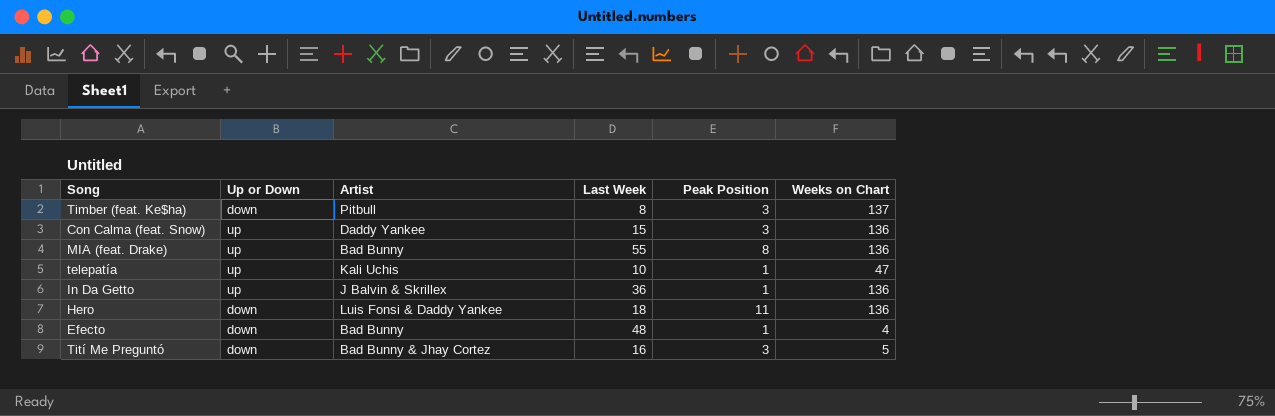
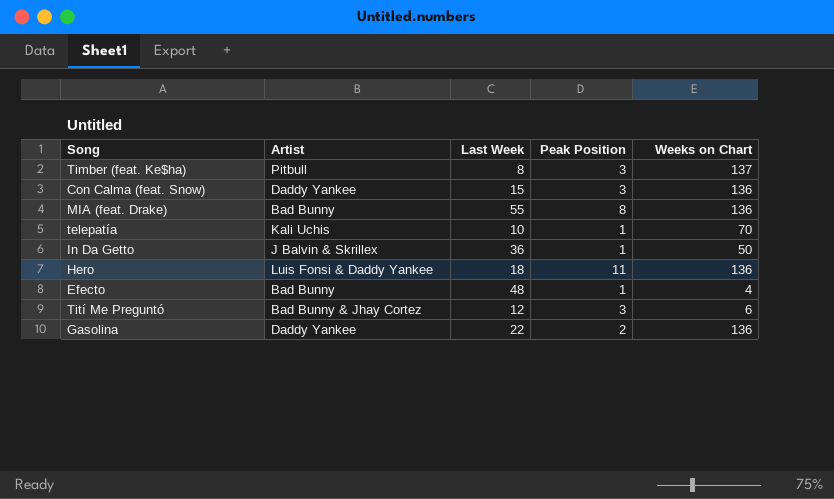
column Up or Down | position: 2 -> none
telepatía | Weeks on Chart: 47 -> 70
In Da Getto | Weeks on Chart: 136 -> 50
Tití Me Preguntó | Last Week: 16 -> 12
Tití Me Preguntó | Weeks on Chart: 5 -> 6
row Gasolina: none -> Daddy Yankee | 22 | 2 | 136

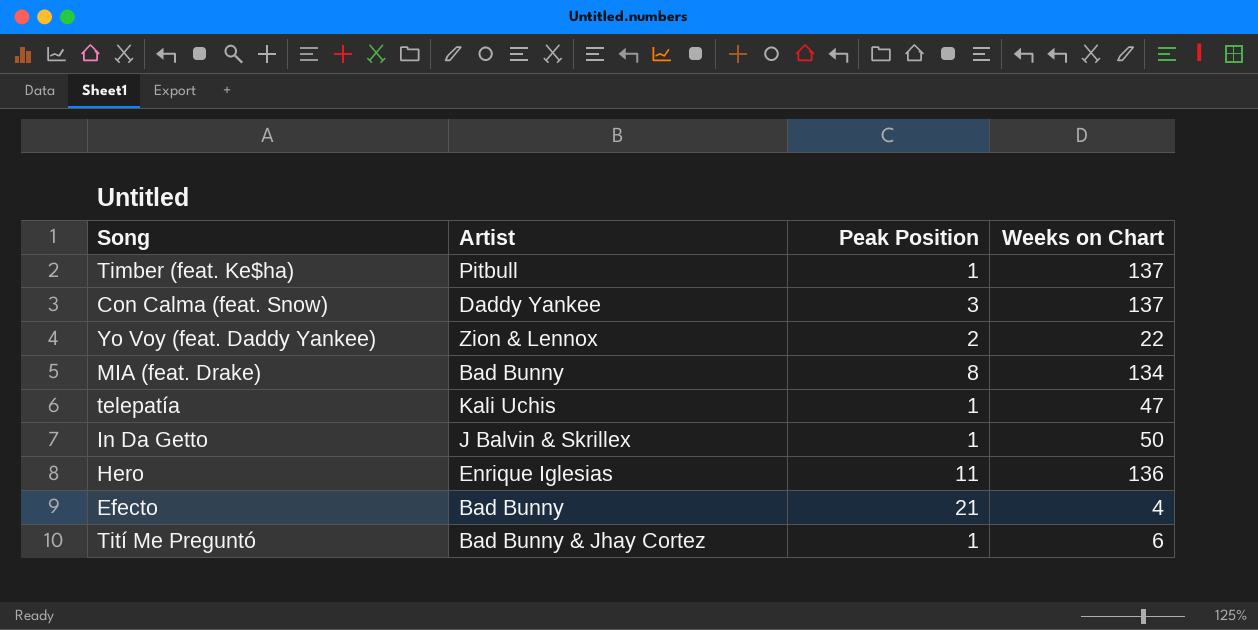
column Last Week | position: 3 -> none
row Gasolina: Daddy Yankee | 22 | 2 | 136 -> none
Timber (feat. Ke$ha) | Peak Position: 3 -> 1
Con Calma (feat. Snow) | Weeks on Chart: 136 -> 137
row Yo Voy (feat. Daddy Yankee): none -> Zion & Lennox | 2 | 22
MIA (feat. Drake) | Weeks on Chart: 136 -> 134
telepatía | Weeks on Chart: 70 -> 47
Hero | Artist: Luis Fonsi & Daddy Yankee -> Enrique Iglesias
Efecto | Peak Position: 1 -> 21
Tití Me Preguntó | Peak Position: 3 -> 1

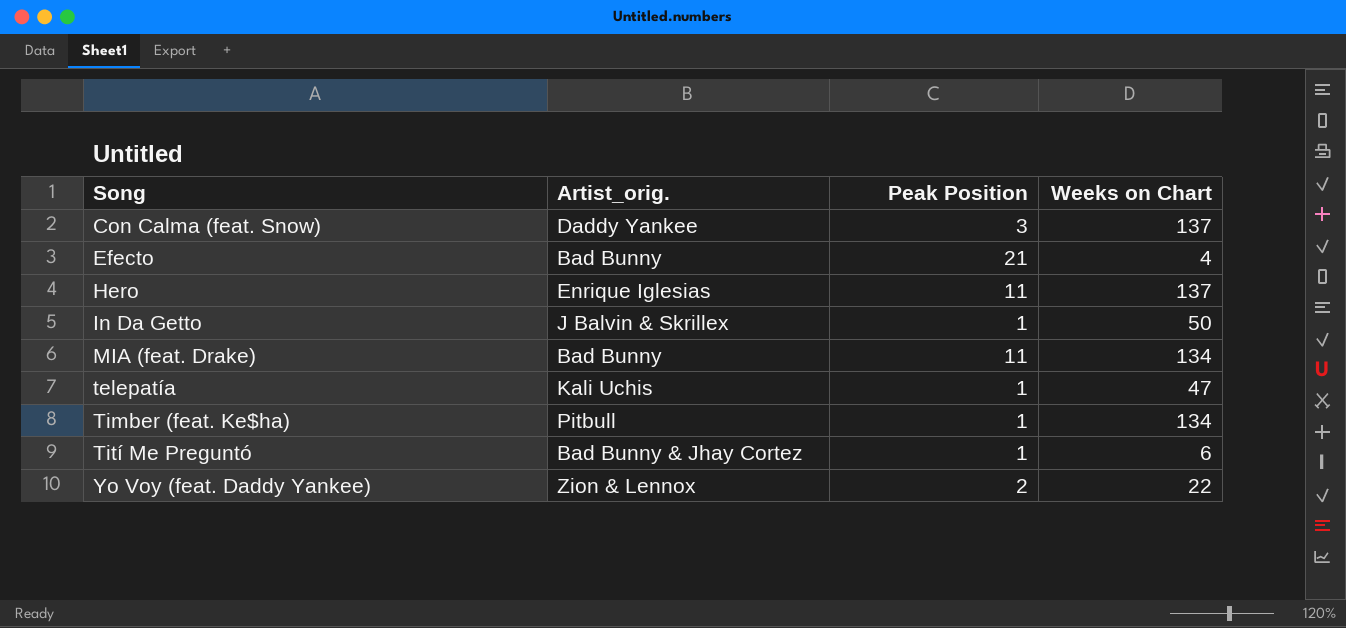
row order: none -> Song ascending
column name: Artist -> Artist_orig.
Hero | Weeks on Chart: 136 -> 137
MIA (feat. Drake) | Peak Position: 8 -> 11
Timber (feat. Ke$ha) | Weeks on Chart: 137 -> 134

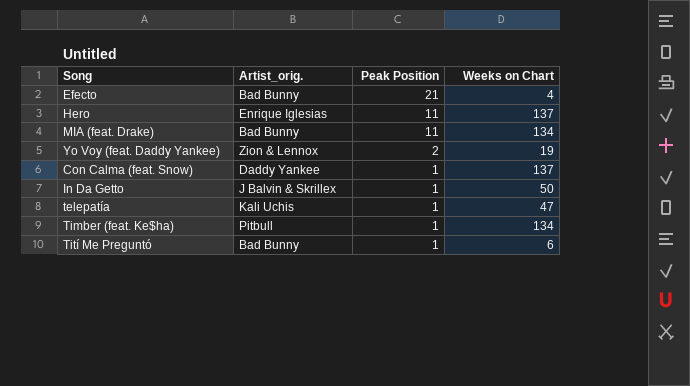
row order: Song ascending -> Peak Position descending
Yo Voy (feat. Daddy Yankee) | Weeks on Chart: 22 -> 19
Con Calma (feat. Snow) | Peak Position: 3 -> 1
Tití Me Preguntó | Artist_orig.: Bad Bunny & Jhay Cortez -> Bad Bunny

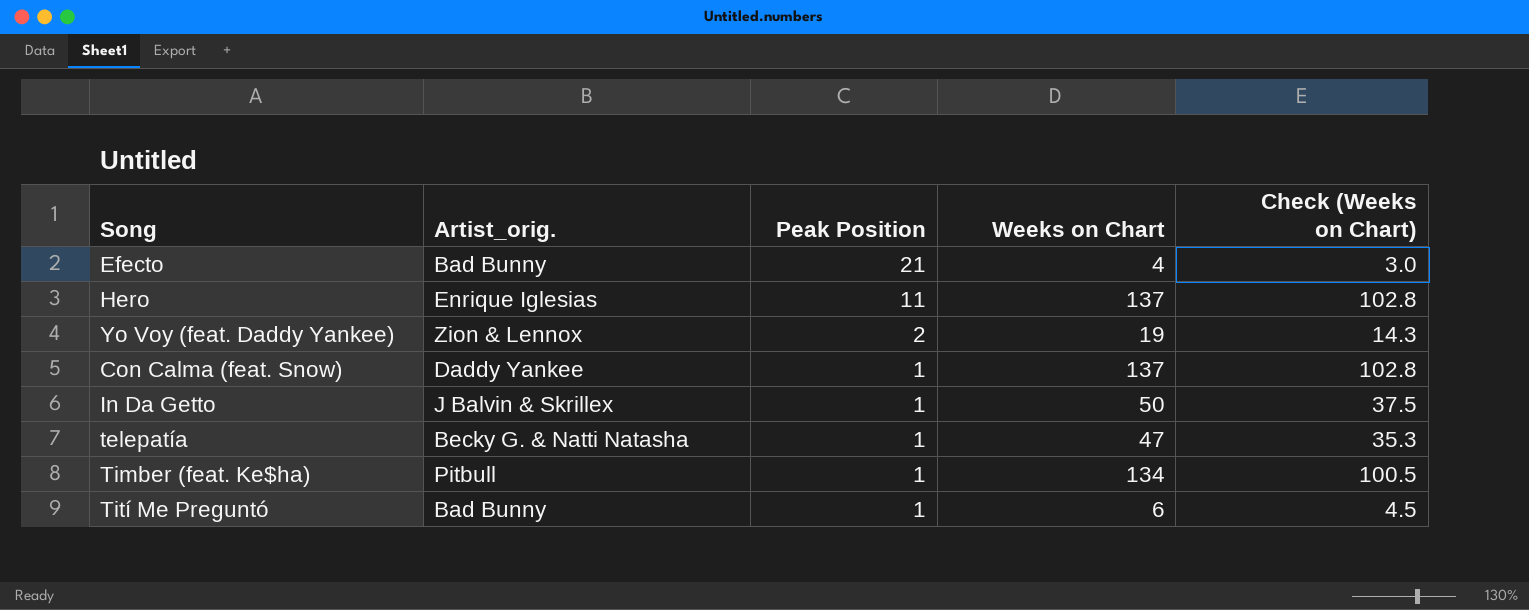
column Check (Weeks on Chart) | formula: none -> [Weeks on Chart] * 0.75
row MIA (feat. Drake): Bad Bunny | 11 | 134 -> none
telepatía | Artist_orig.: Kali Uchis -> Becky G. & Natti Natasha

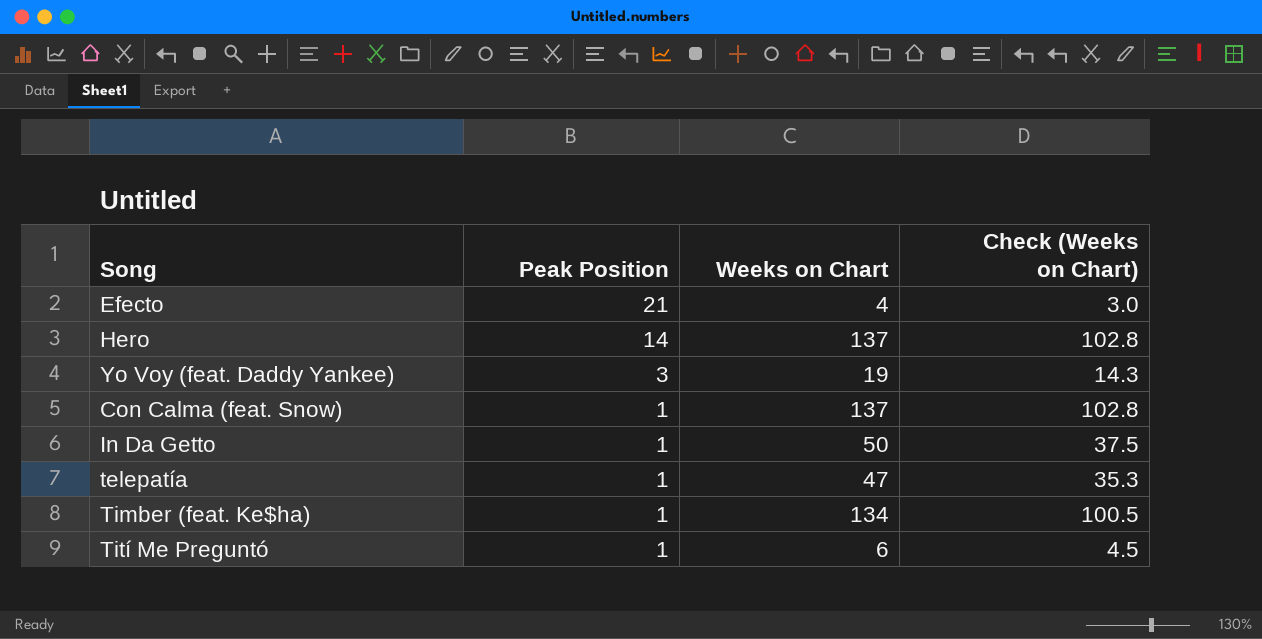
column Artist_orig. | position: 2 -> none
Hero | Peak Position: 11 -> 14
Yo Voy (feat. Daddy Yankee) | Peak Position: 2 -> 3

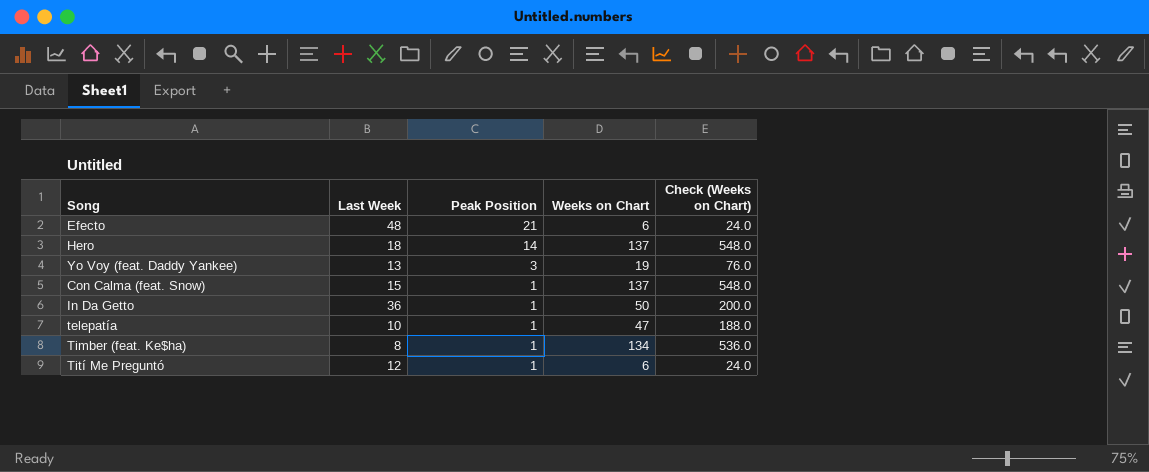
column Last Week | position: none -> 2
column Check (Weeks on Chart) | formula: [Weeks on Chart] * 0.75 -> [Weeks on Chart] * 4
Efecto | Weeks on Chart: 4 -> 6

